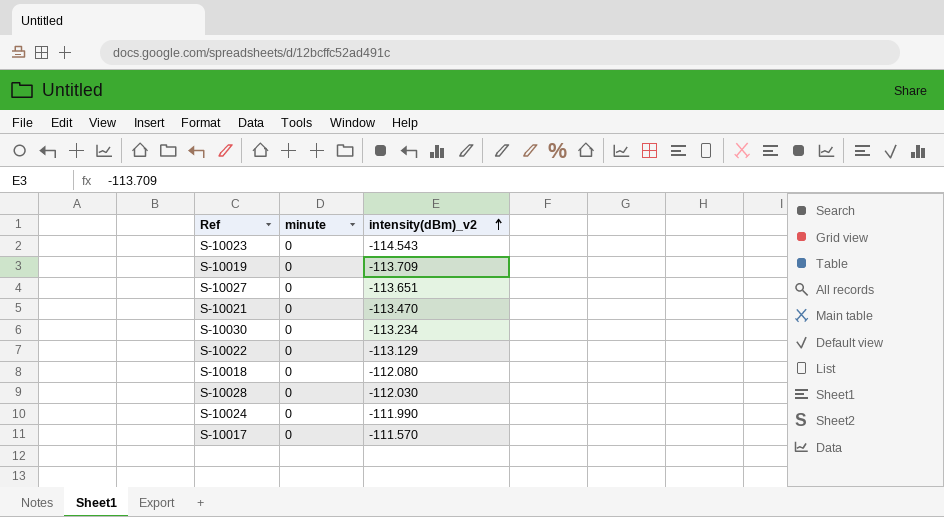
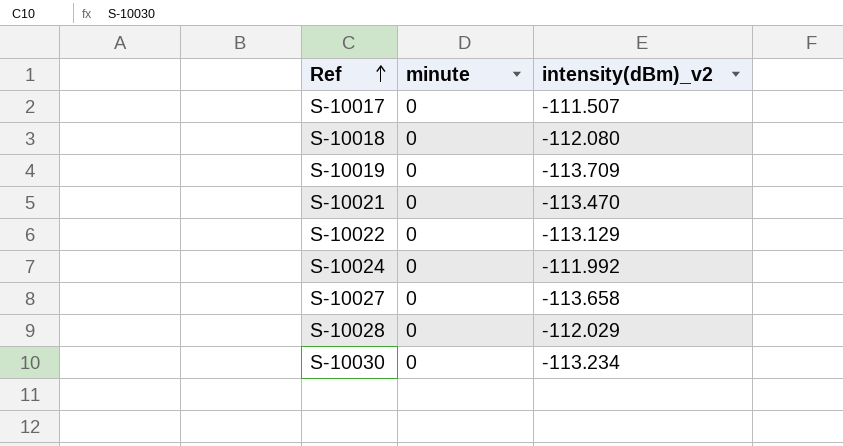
row order: intensity(dBm)_v2 ascending -> Ref ascending
row S-10023: 0 | -114.543 -> none
S-10017 | intensity(dBm)_v2: -111.570 -> -111.507
S-10024 | intensity(dBm)_v2: -111.990 -> -111.992
S-10027 | intensity(dBm)_v2: -113.651 -> -113.658
S-10028 | intensity(dBm)_v2: -112.030 -> -112.029

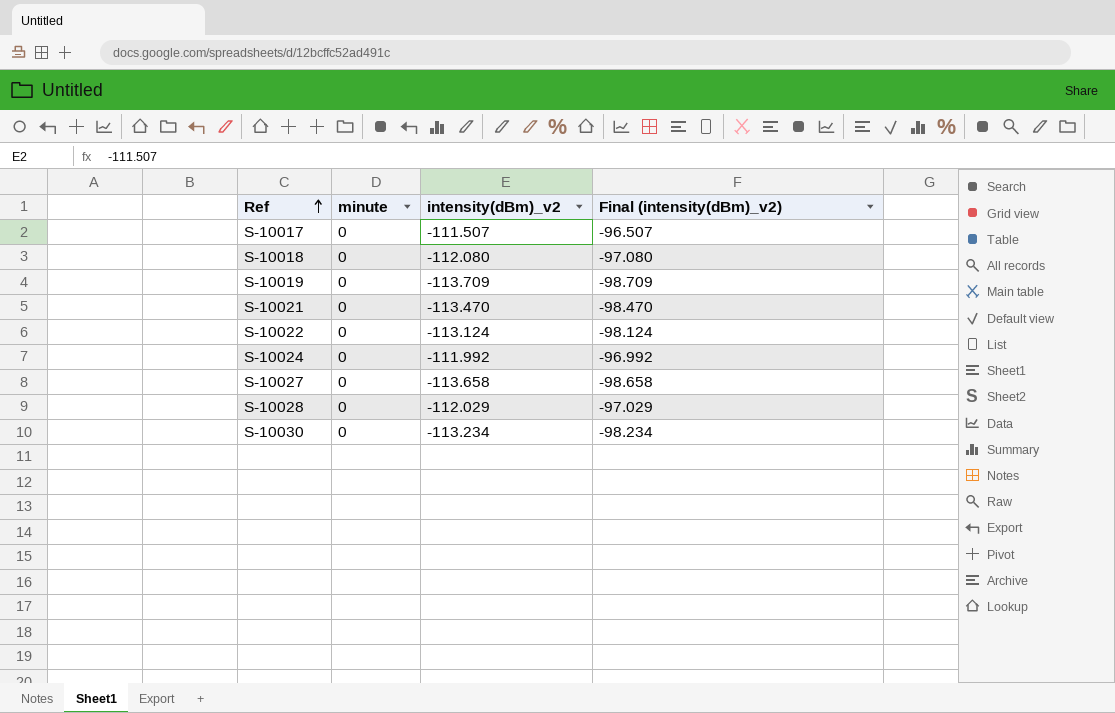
column Final (intensity(dBm)_v2) | formula: none -> [intensity(dBm)_v2] + 15
S-10022 | intensity(dBm)_v2: -113.129 -> -113.124

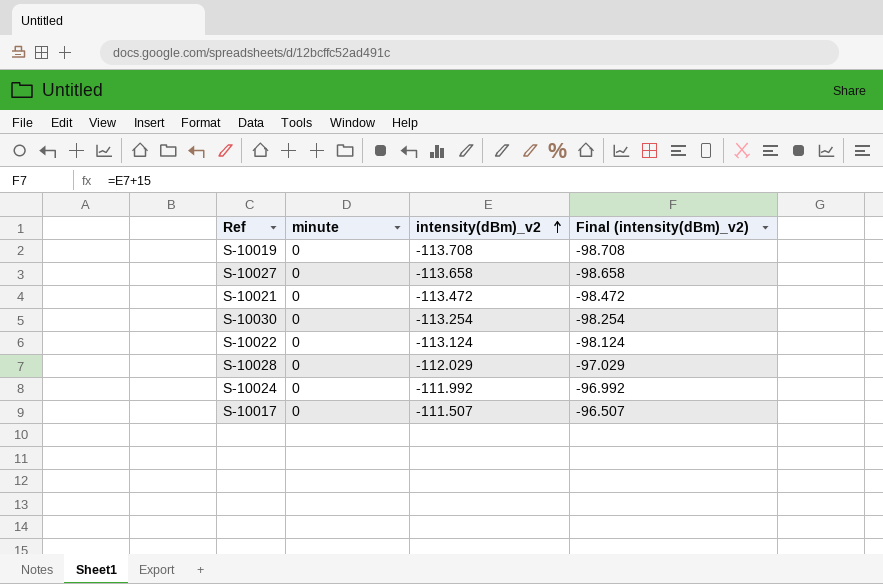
row order: Ref ascending -> intensity(dBm)_v2 ascending
row S-10018: 0 | -112.080 | -97.080 -> none
S-10019 | intensity(dBm)_v2: -113.709 -> -113.708
S-10019 | Final (intensity(dBm)_v2): -98.709 -> -98.708
S-10021 | intensity(dBm)_v2: -113.470 -> -113.472
S-10021 | Final (intensity(dBm)_v2): -98.470 -> -98.472
S-10030 | intensity(dBm)_v2: -113.234 -> -113.254
S-10030 | Final (intensity(dBm)_v2): -98.234 -> -98.254

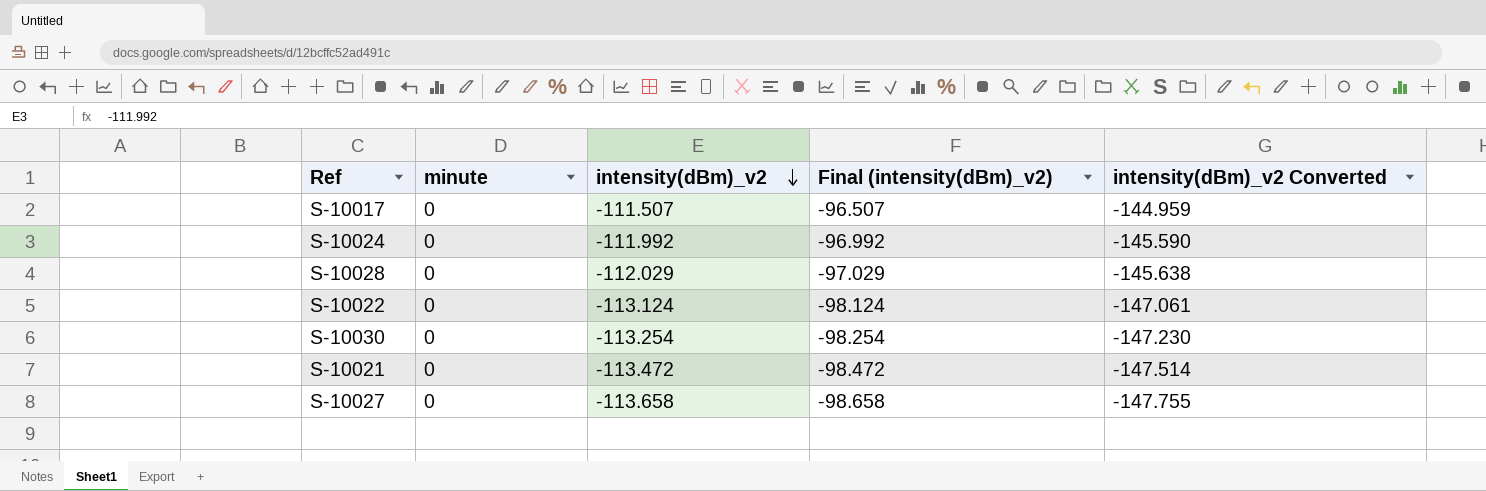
row order: intensity(dBm)_v2 ascending -> intensity(dBm)_v2 descending
column intensity(dBm)_v2 Converted | formula: none -> [intensity(dBm)_v2] * 1.3
row S-10019: 0 | -113.708 | -98.708 -> none

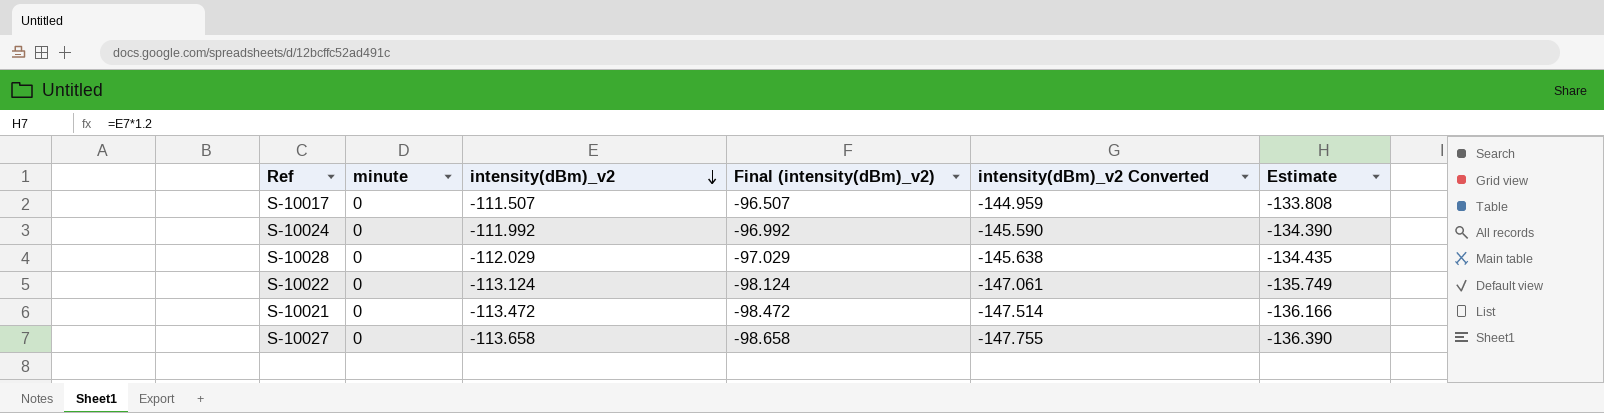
column Estimate | formula: none -> [intensity(dBm)_v2] * 1.2
row S-10030: 0 | -113.254 | -98.254 | -147.230 -> none

